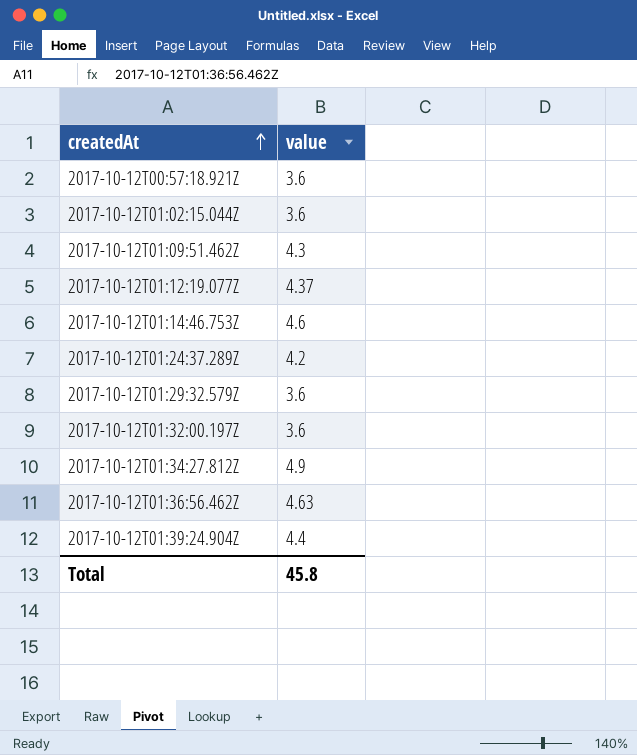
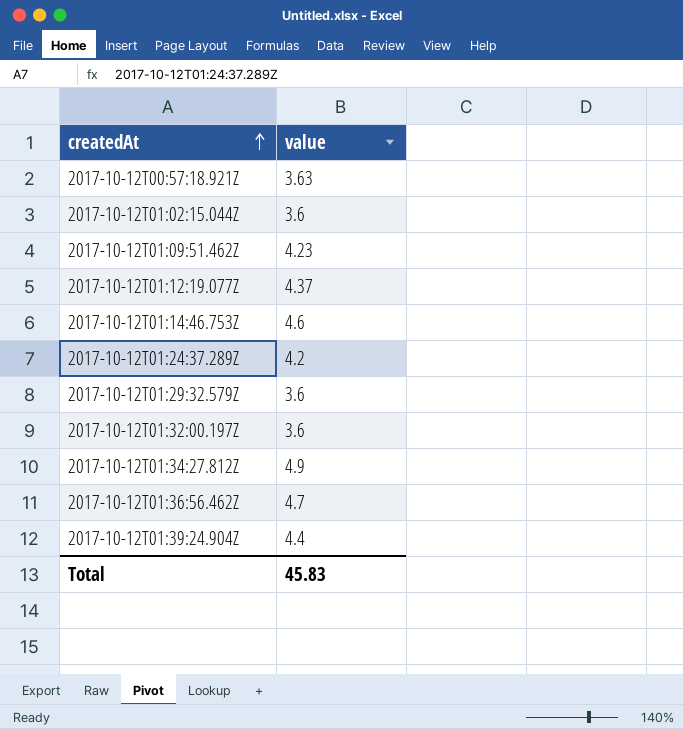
2017-10-12T00:57:18.921Z | value: 3.6 -> 3.63
2017-10-12T01:09:51.462Z | value: 4.3 -> 4.23
2017-10-12T01:36:56.462Z | value: 4.63 -> 4.7
Total | value: 45.8 -> 45.83

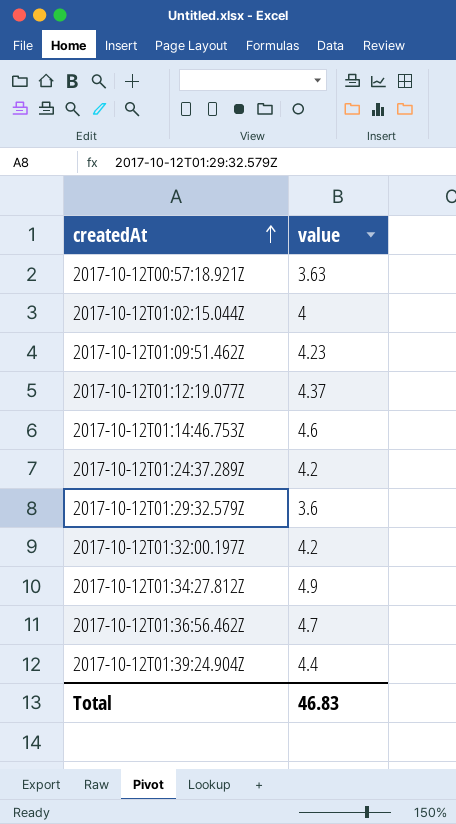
2017-10-12T01:02:15.044Z | value: 3.6 -> 4
2017-10-12T01:32:00.197Z | value: 3.6 -> 4.2
Total | value: 45.83 -> 46.83

